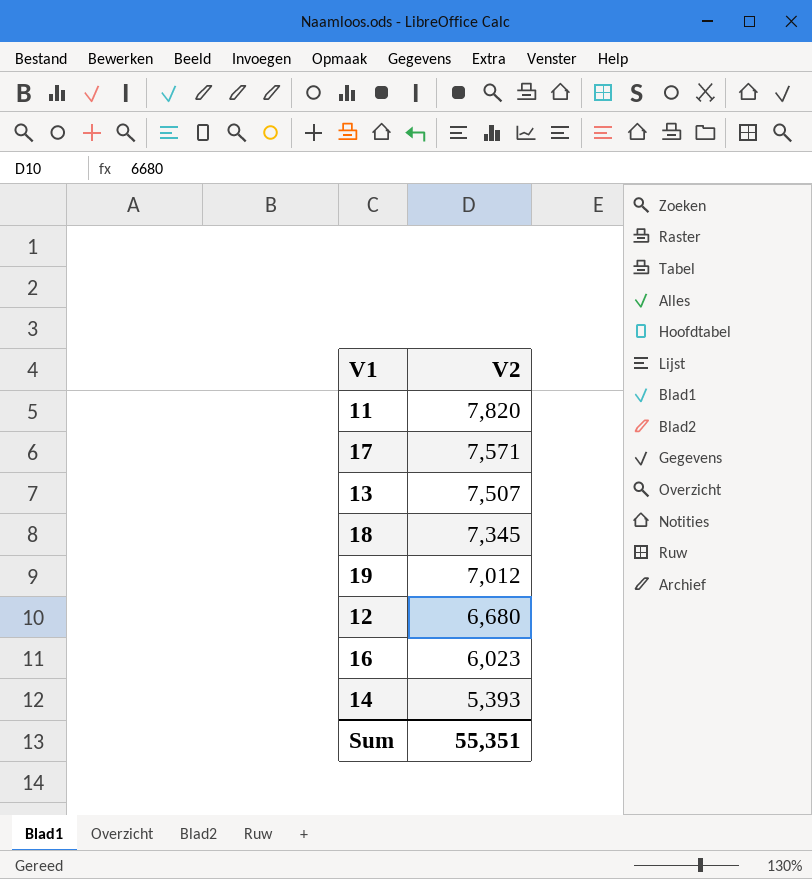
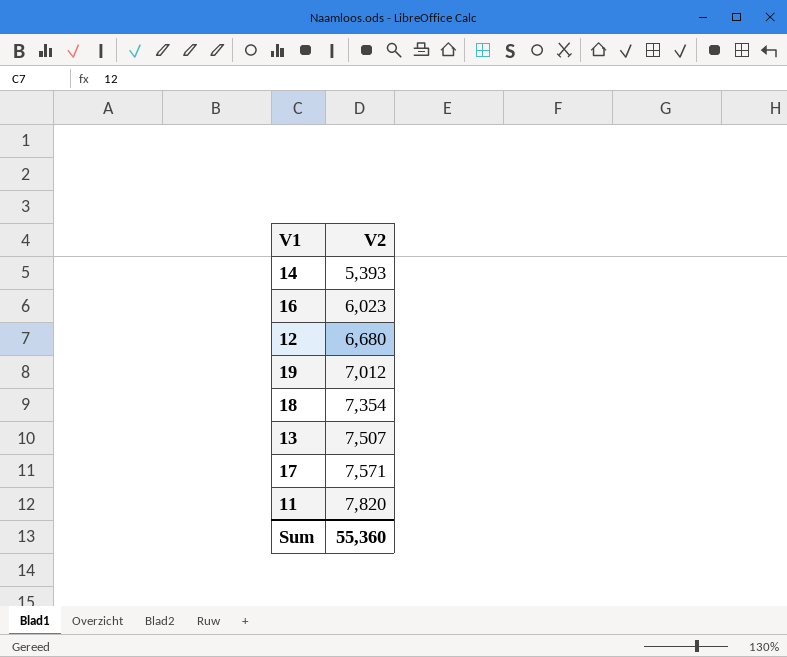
row order: V2 descending -> V2 ascending
18 | V2: 7,345 -> 7,354
Sum | V2: 55,351 -> 55,360

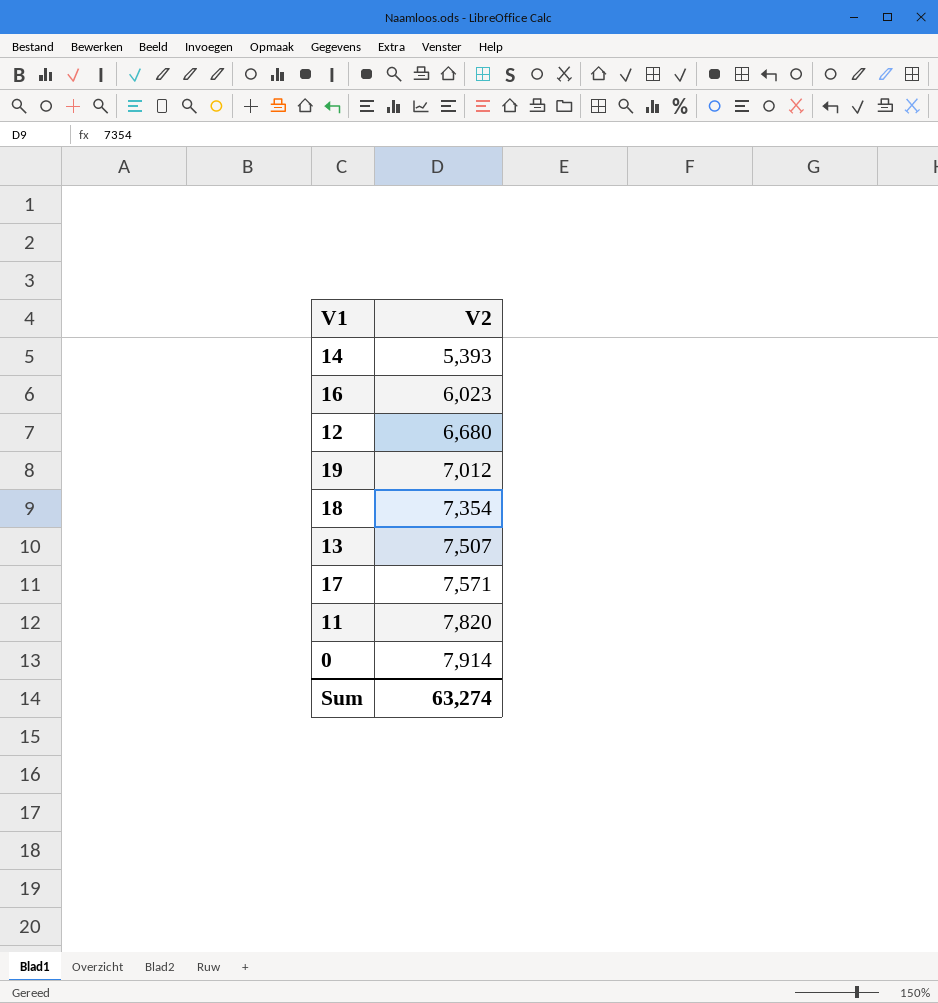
row 0: none -> 7,914
Sum | V2: 55,360 -> 63,274

